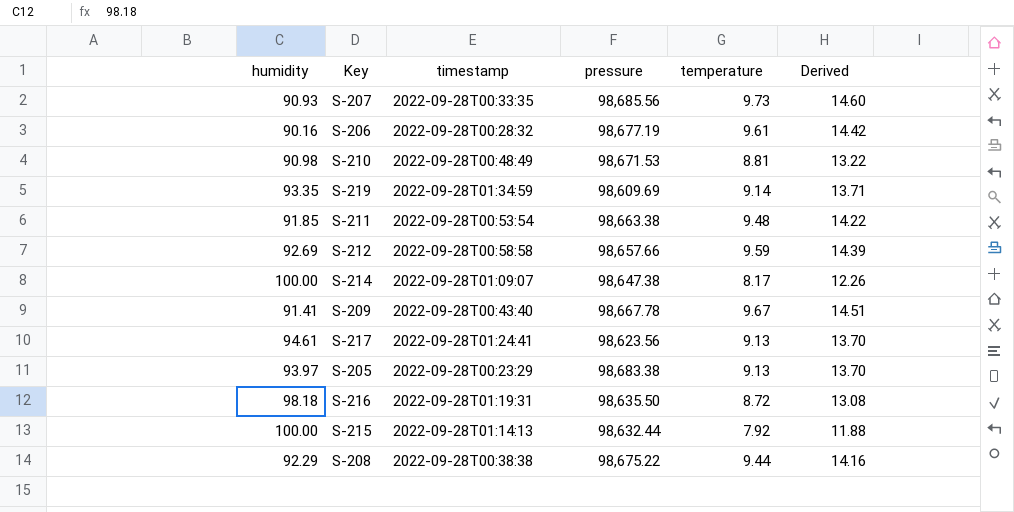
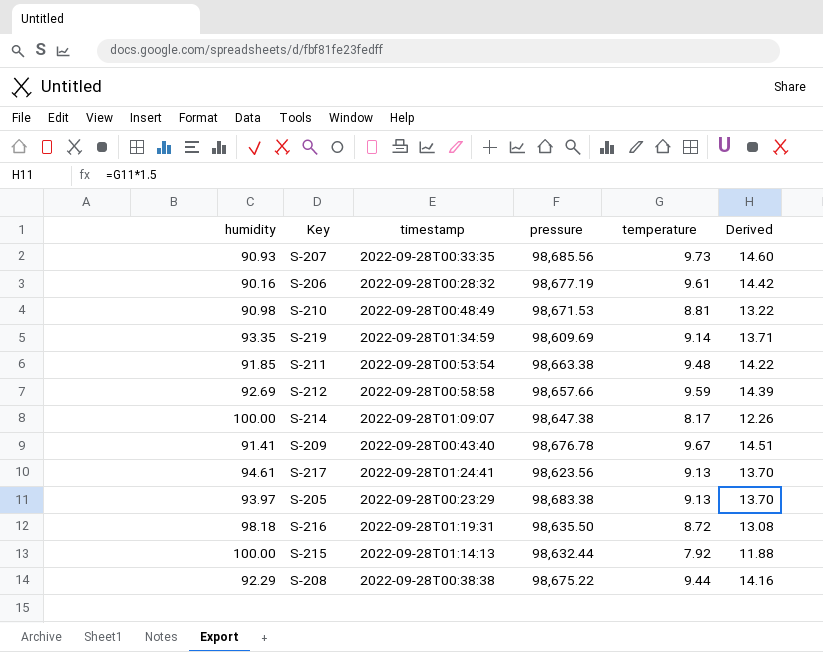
S-209 | pressure: 98,667.78 -> 98,676.78

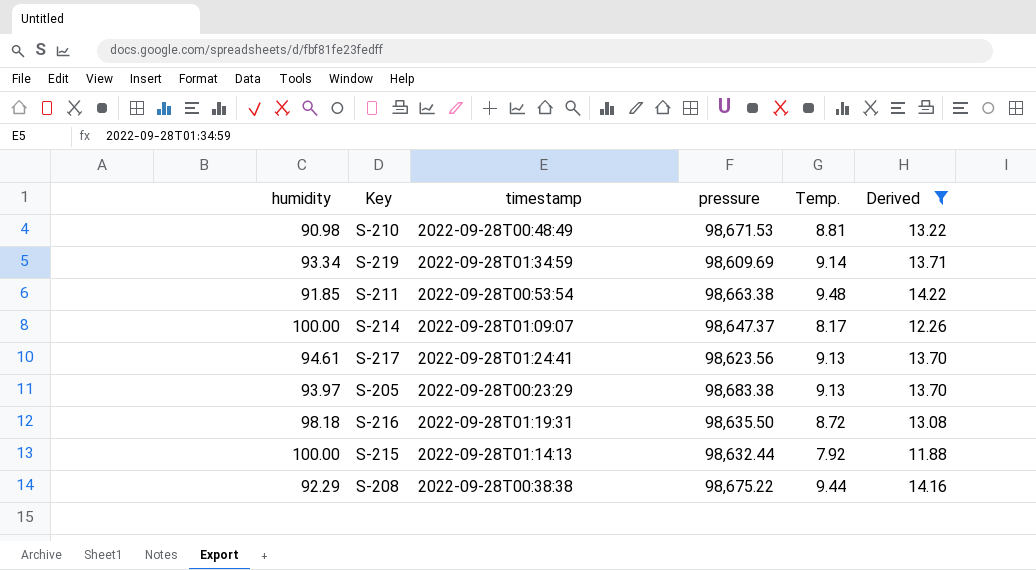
filter: none -> Derived <= 14.22
column name: temperature -> Temp.
S-219 | humidity: 93.35 -> 93.34
S-214 | pressure: 98,647.38 -> 98,647.37

